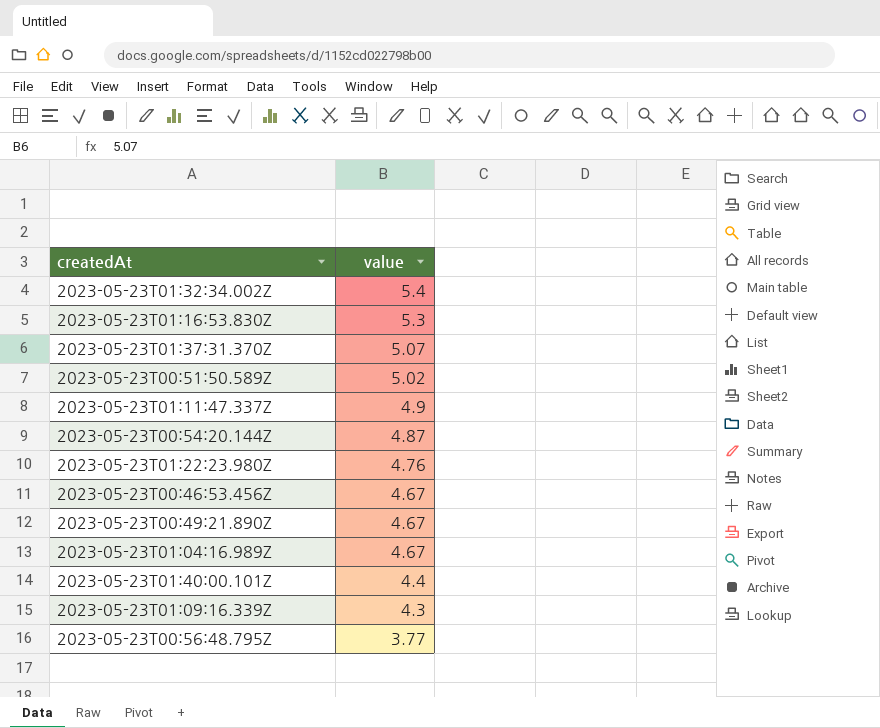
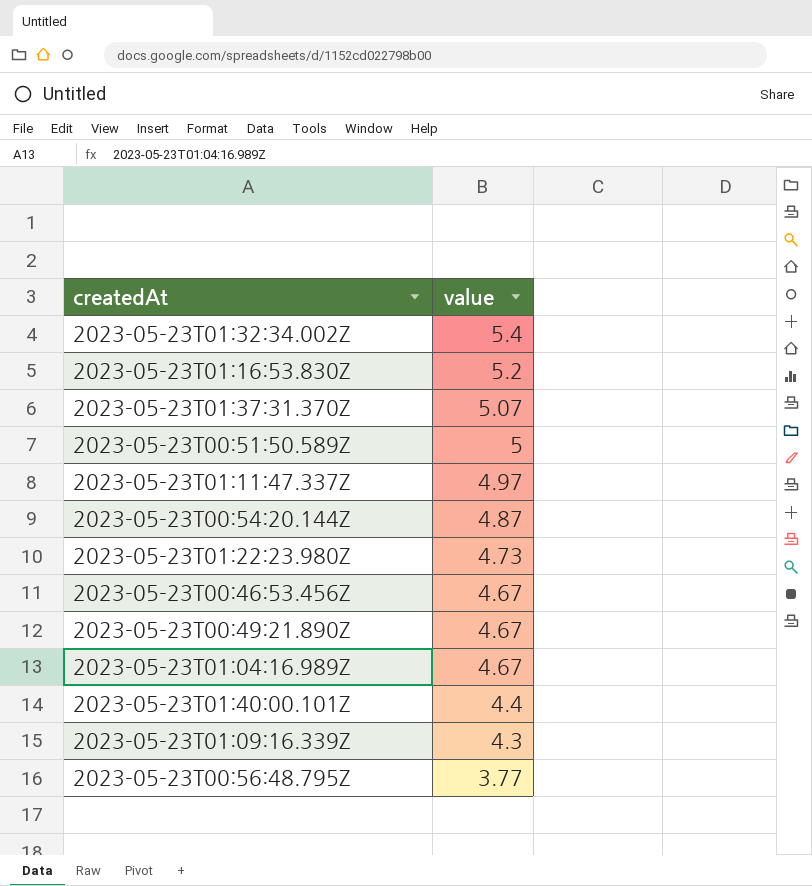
2023-05-23T01:16:53.830Z | value: 5.3 -> 5.2
2023-05-23T00:51:50.589Z | value: 5.02 -> 5
2023-05-23T01:11:47.337Z | value: 4.9 -> 4.97
2023-05-23T01:22:23.980Z | value: 4.76 -> 4.73

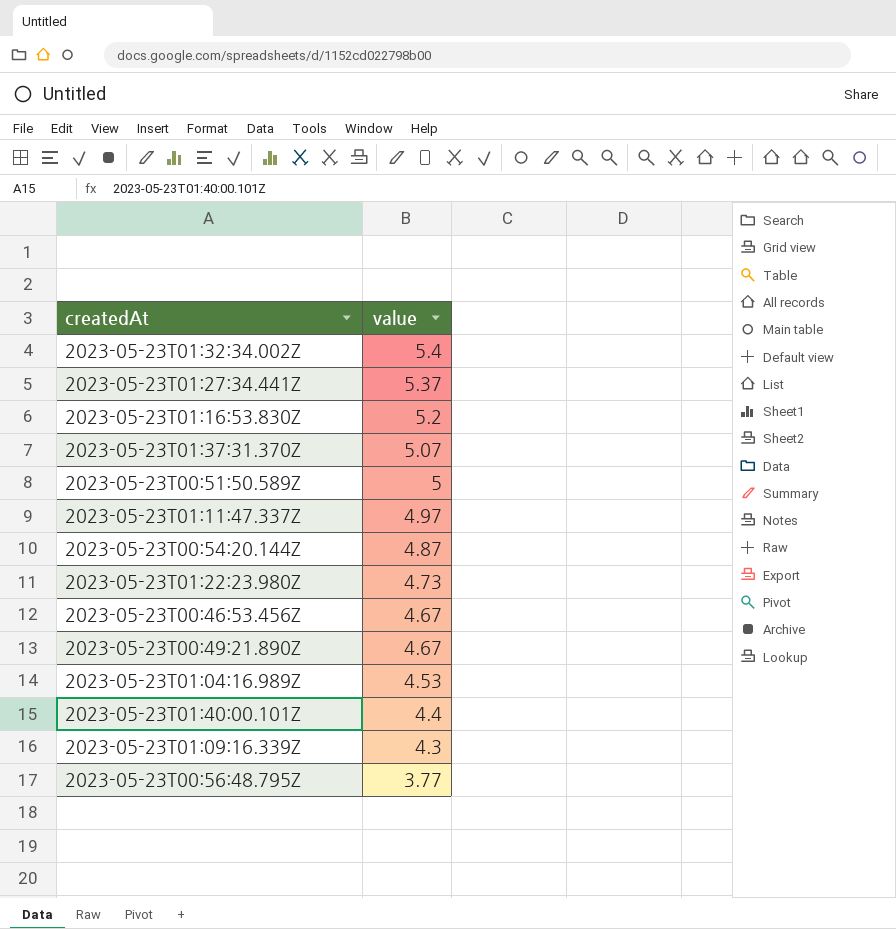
row 2023-05-23T01:27:34.441Z: none -> 5.37
2023-05-23T01:04:16.989Z | value: 4.67 -> 4.53

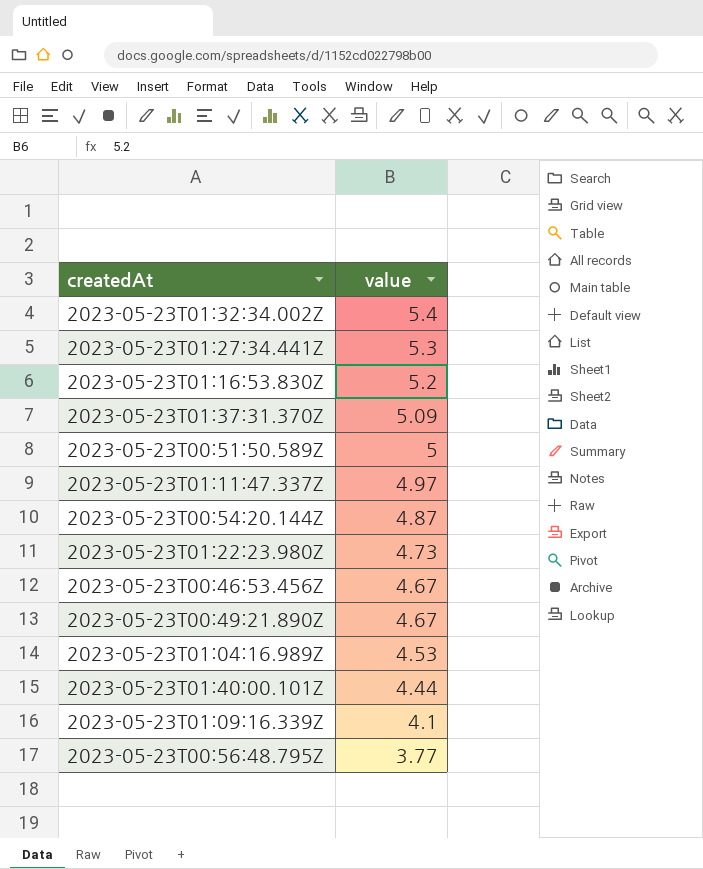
2023-05-23T01:27:34.441Z | value: 5.37 -> 5.3
2023-05-23T01:37:31.370Z | value: 5.07 -> 5.09
2023-05-23T01:40:00.101Z | value: 4.4 -> 4.44
2023-05-23T01:09:16.339Z | value: 4.3 -> 4.1

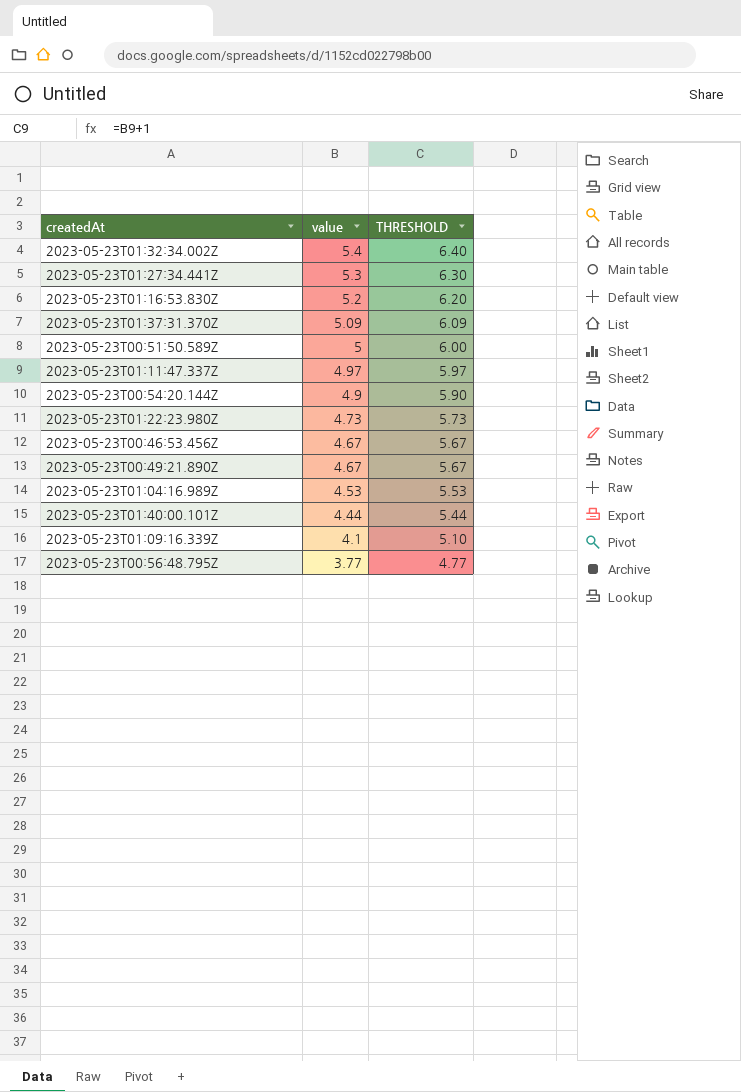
column THRESHOLD | formula: none -> [value] + 1
2023-05-23T00:54:20.144Z | value: 4.87 -> 4.9

